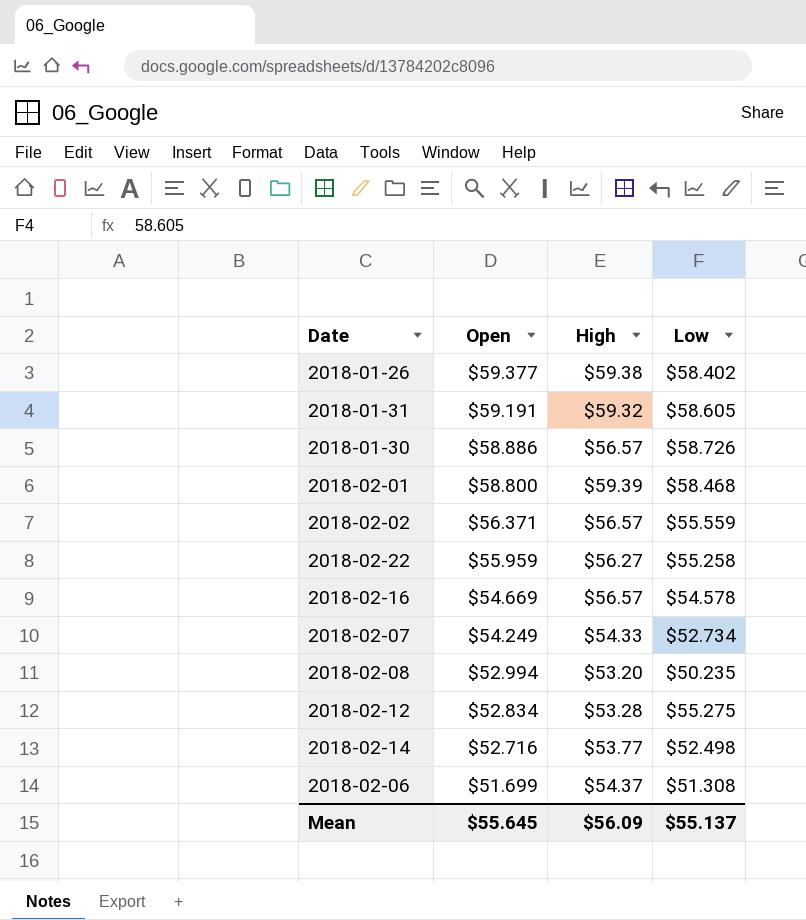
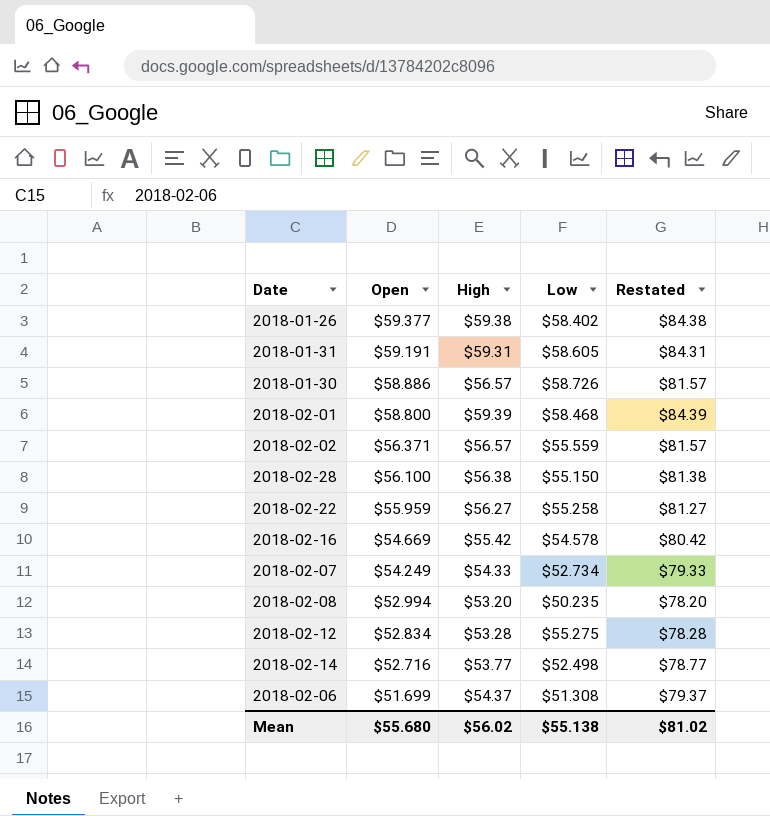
column Restated | formula: none -> [High] + 25
2018-01-31 | High: $59.32 -> $59.31
row 2018-02-28: none -> $56.100 | $56.38 | $55.150 | $81.38
2018-02-16 | High: $56.57 -> $55.42
Mean | Open: $55.645 -> $55.680
Mean | High: $56.09 -> $56.02
Mean | Low: $55.137 -> $55.138

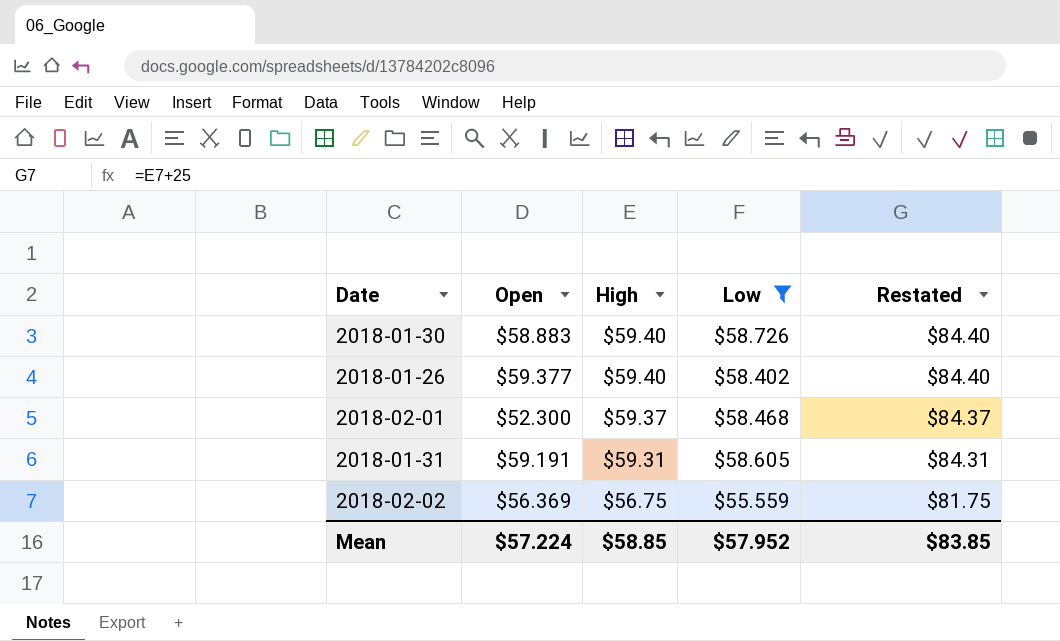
filter: none -> Low >= $55.559
row order: Open descending -> High descending
2018-01-30 | Open: $58.886 -> $58.883
2018-01-30 | High: $56.57 -> $59.40
2018-01-30 | Restated: $81.57 -> $84.40
2018-01-26 | High: $59.38 -> $59.40
2018-01-26 | Restated: $84.38 -> $84.40
2018-02-01 | Open: $58.800 -> $52.300
2018-02-01 | High: $59.39 -> $59.37
2018-02-01 | Restated: $84.39 -> $84.37
2018-02-02 | Open: $56.371 -> $56.369
2018-02-02 | High: $56.57 -> $56.75
2018-02-02 | Restated: $81.57 -> $81.75
Mean | Open: $55.680 -> $57.224
Mean | High: $56.02 -> $58.85
Mean | Low: $55.138 -> $57.952
Mean | Restated: $81.02 -> $83.85

